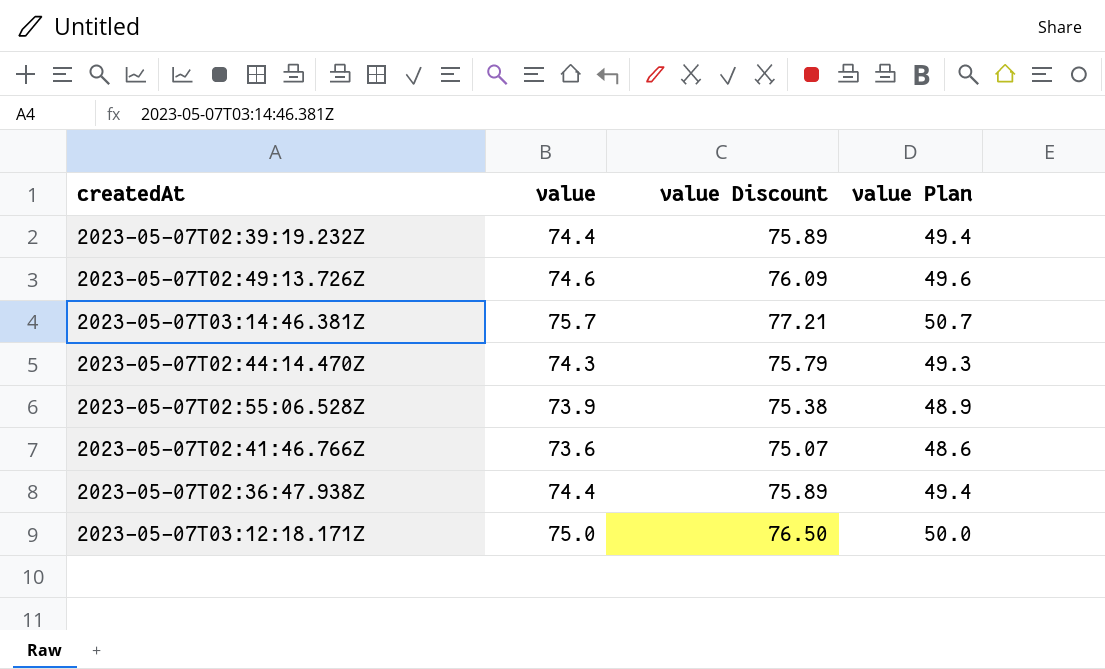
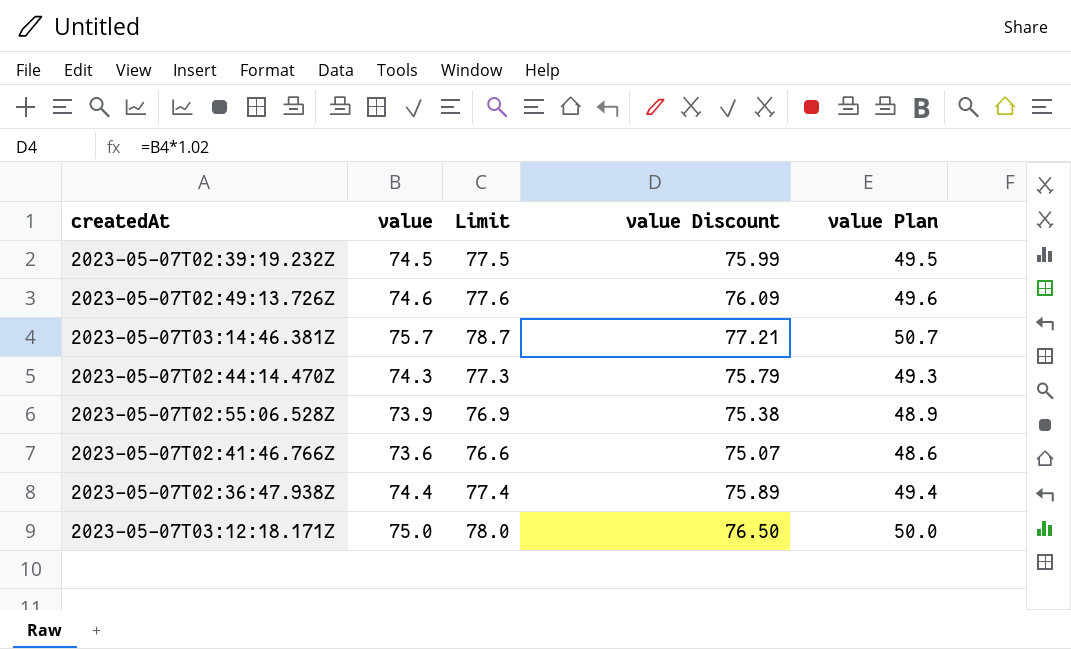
column Limit | formula: none -> [value] + 3
2023-05-07T02:39:19.232Z | value: 74.4 -> 74.5
2023-05-07T02:39:19.232Z | value Discount: 75.89 -> 75.99
2023-05-07T02:39:19.232Z | value Plan: 49.4 -> 49.5

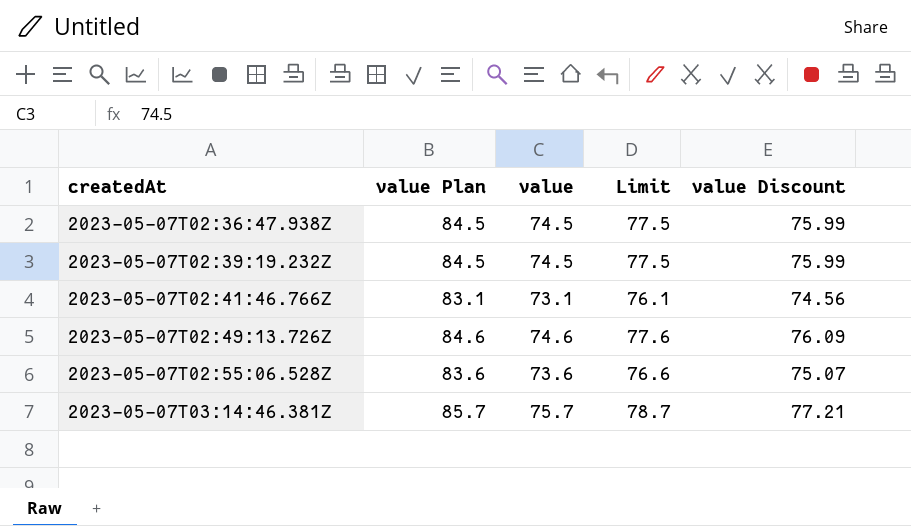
row order: none -> createdAt ascending
column value Plan | formula: [value] - 25 -> [value] + 10
column value Plan | position: 5 -> 2
row 2023-05-07T02:44:14.470Z: 74.3 | 77.3 | 75.79 | 49.3 -> none
row 2023-05-07T03:12:18.171Z: 75.0 | 78.0 | 76.50 | 50.0 -> none
2023-05-07T02:36:47.938Z | value: 74.4 -> 74.5
2023-05-07T02:36:47.938Z | Limit: 77.4 -> 77.5
2023-05-07T02:36:47.938Z | value Discount: 75.89 -> 75.99
2023-05-07T02:41:46.766Z | value: 73.6 -> 73.1
2023-05-07T02:41:46.766Z | Limit: 76.6 -> 76.1
2023-05-07T02:41:46.766Z | value Discount: 75.07 -> 74.56
2023-05-07T02:55:06.528Z | value: 73.9 -> 73.6
2023-05-07T02:55:06.528Z | Limit: 76.9 -> 76.6
2023-05-07T02:55:06.528Z | value Discount: 75.38 -> 75.07

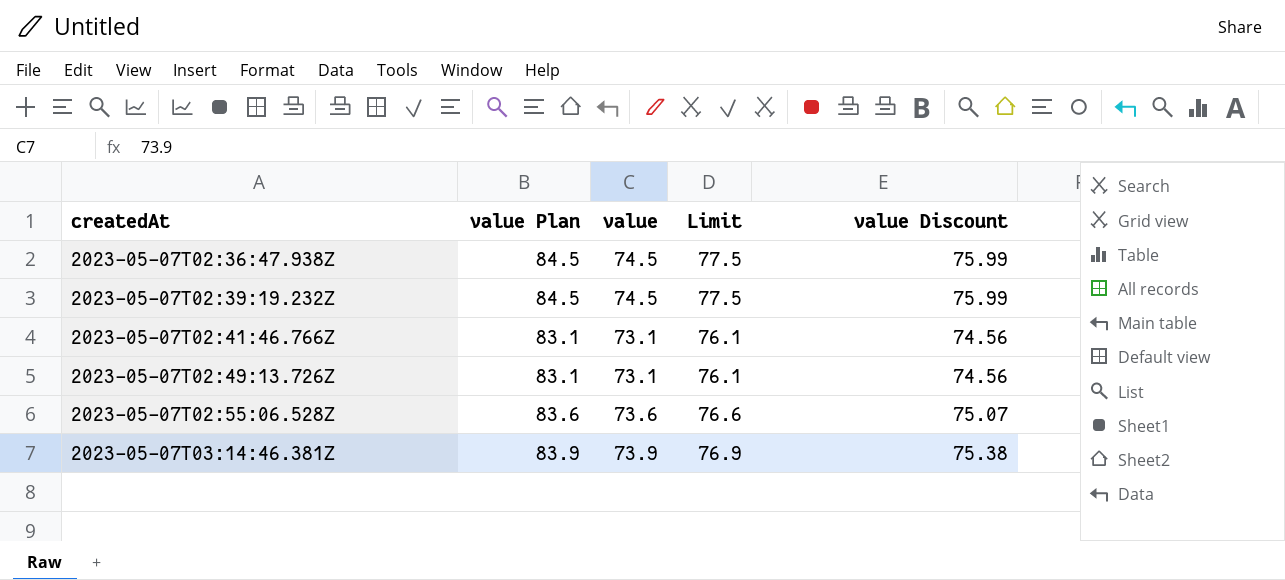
2023-05-07T02:49:13.726Z | value Plan: 84.6 -> 83.1
2023-05-07T02:49:13.726Z | value: 74.6 -> 73.1
2023-05-07T02:49:13.726Z | Limit: 77.6 -> 76.1
2023-05-07T02:49:13.726Z | value Discount: 76.09 -> 74.56
2023-05-07T03:14:46.381Z | value Plan: 85.7 -> 83.9
2023-05-07T03:14:46.381Z | value: 75.7 -> 73.9
2023-05-07T03:14:46.381Z | Limit: 78.7 -> 76.9
2023-05-07T03:14:46.381Z | value Discount: 77.21 -> 75.38

